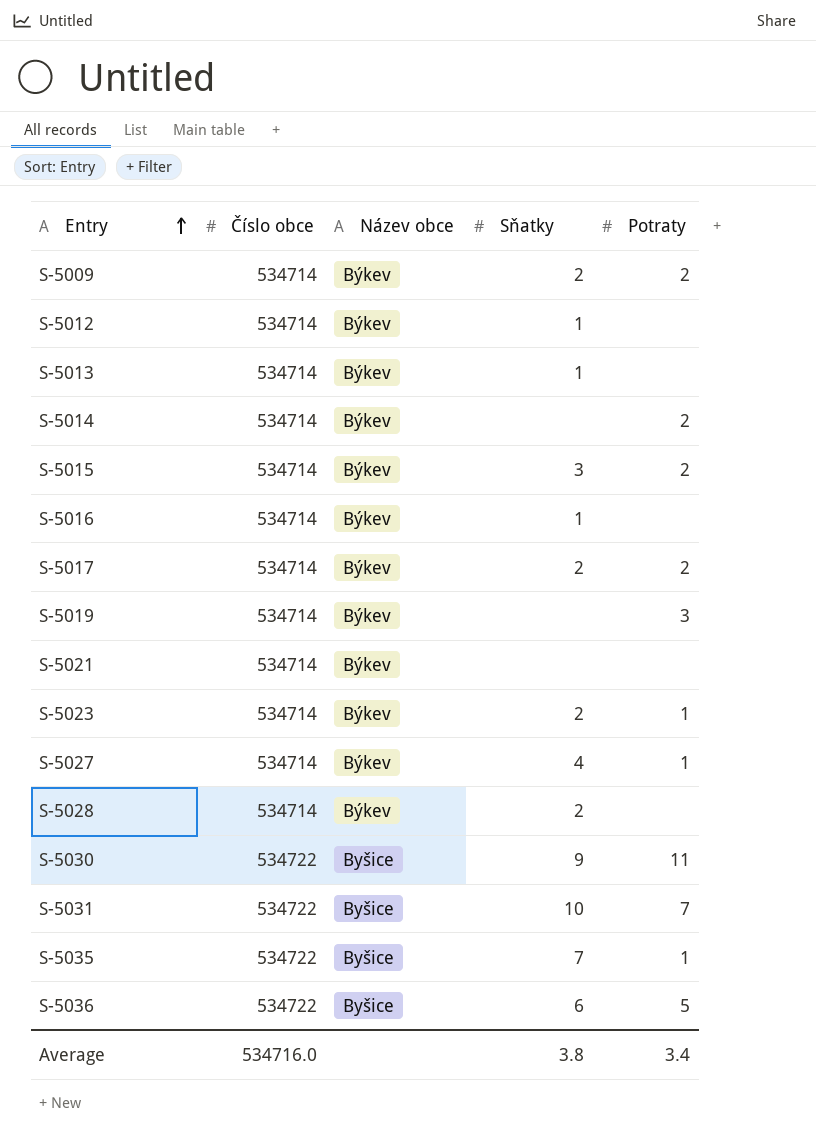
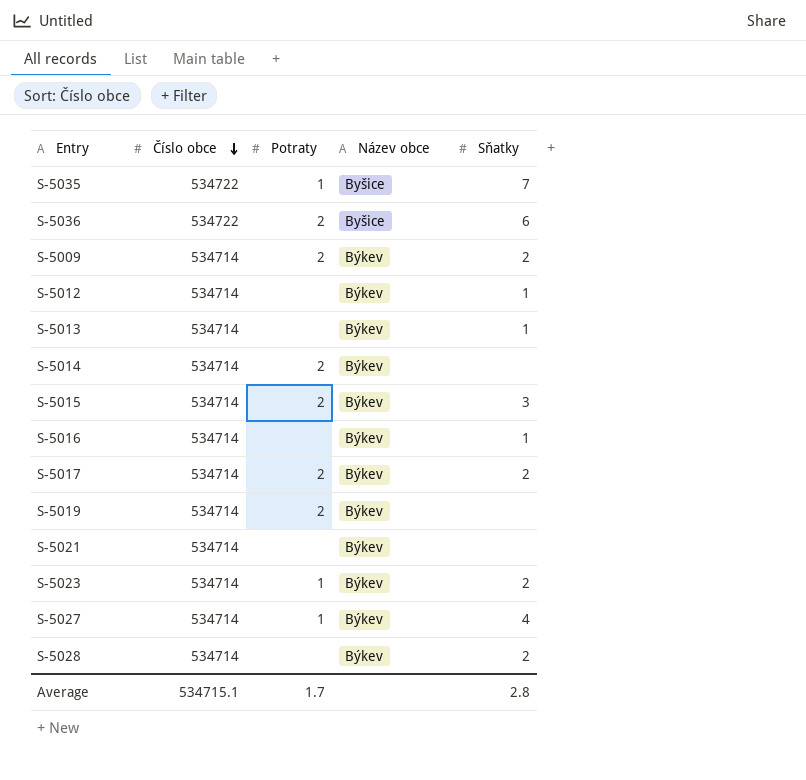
row order: Entry ascending -> Číslo obce descending
column Potraty | position: 5 -> 3
row S-5030: 534722 | Byšice | 9 | 11 -> none
row S-5031: 534722 | Byšice | 10 | 7 -> none
S-5036 | Potraty: 5 -> 2
S-5019 | Potraty: 3 -> 2
Average | Číslo obce: 534716.0 -> 534715.1
Average | Potraty: 3.4 -> 1.7
Average | Sňatky: 3.8 -> 2.8

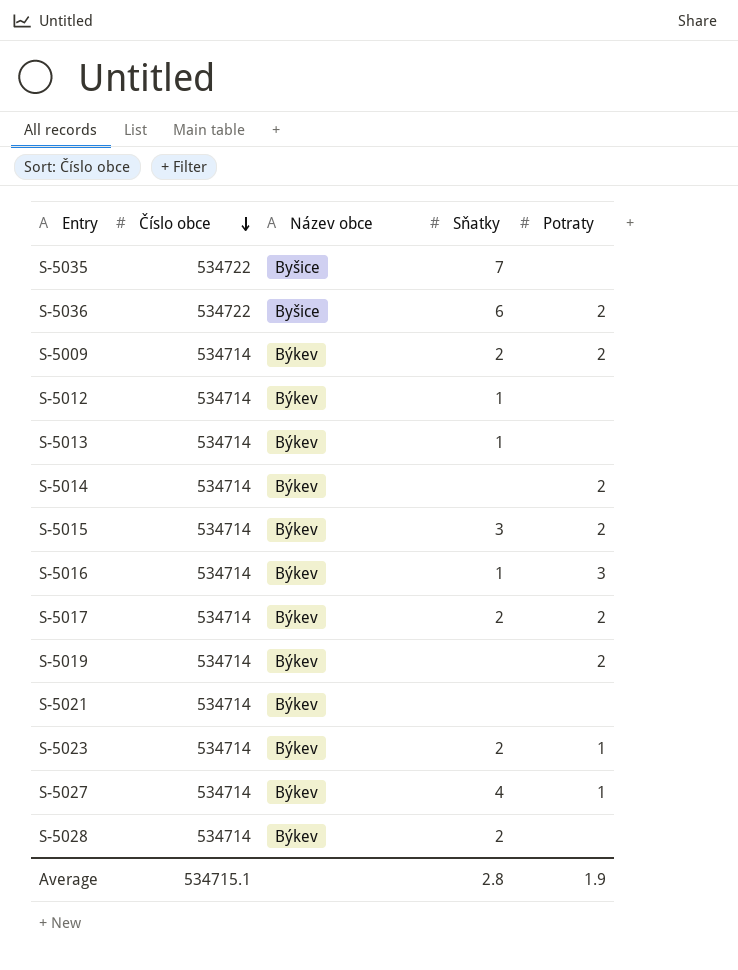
column Potraty | position: 3 -> 5
S-5035 | Potraty: 1 -> none
S-5016 | Potraty: none -> 3
Average | Potraty: 1.7 -> 1.9

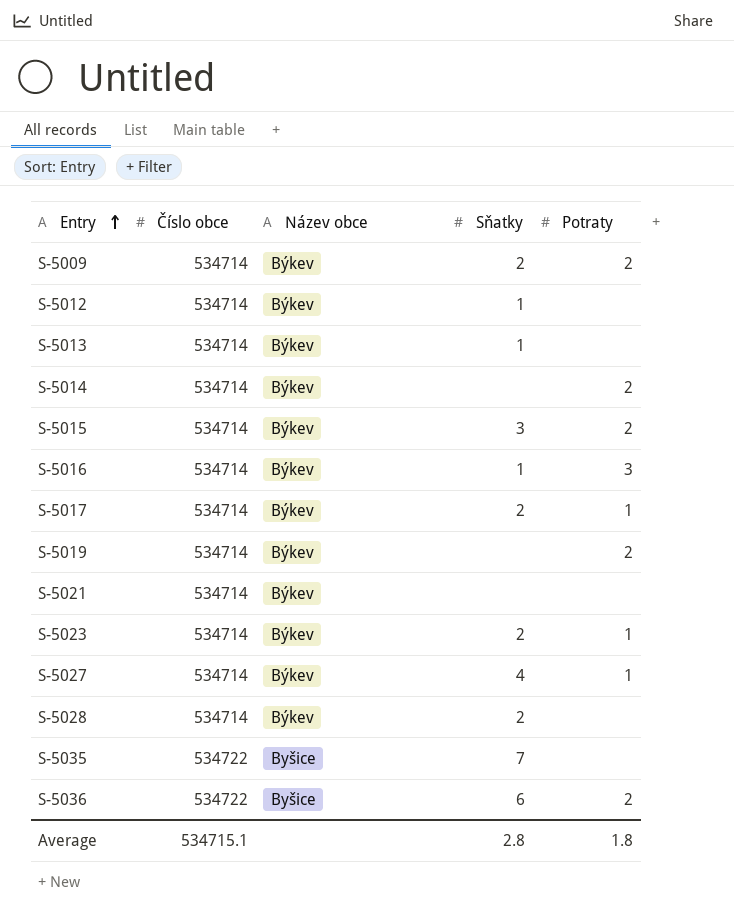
row order: Číslo obce descending -> Entry ascending
S-5017 | Potraty: 2 -> 1
Average | Potraty: 1.9 -> 1.8

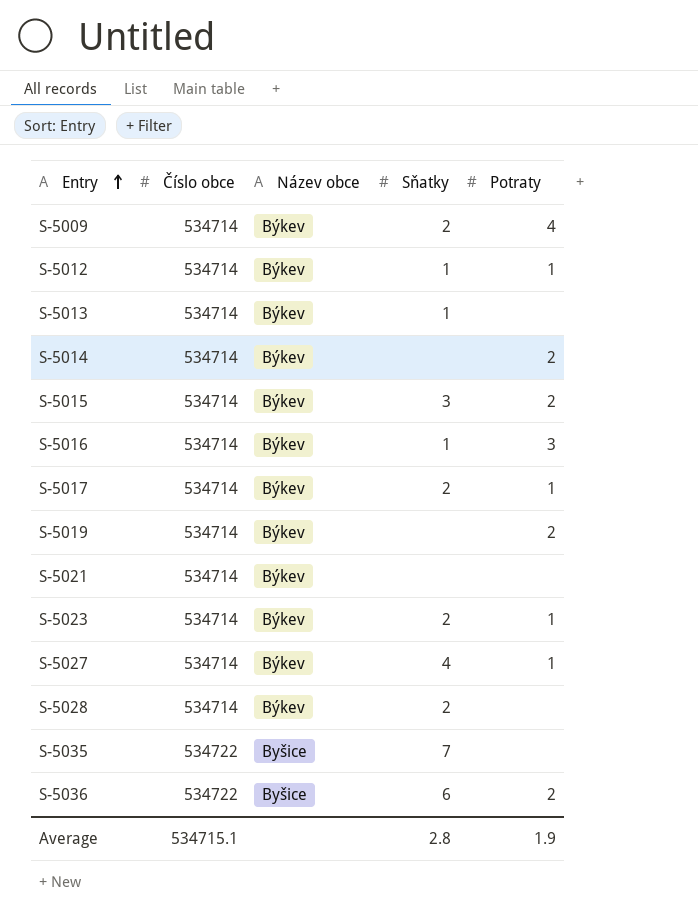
S-5009 | Potraty: 2 -> 4
S-5012 | Potraty: none -> 1
Average | Potraty: 1.8 -> 1.9

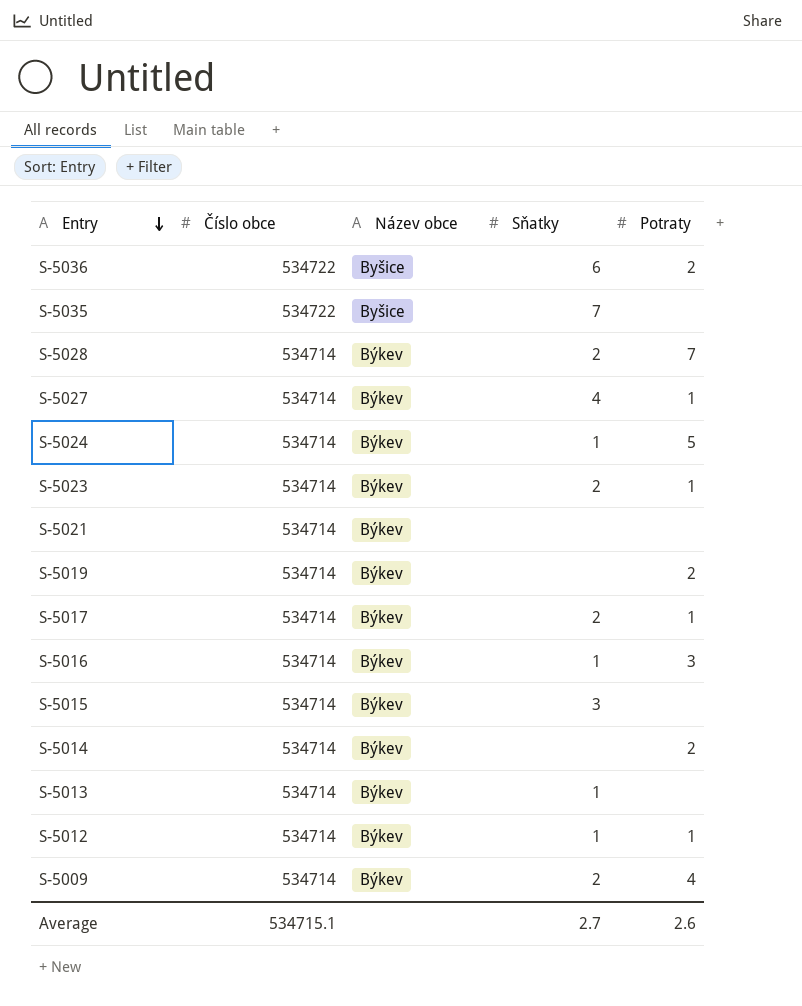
row order: Entry ascending -> Entry descending
S-5028 | Potraty: none -> 7
row S-5024: none -> 534714 | Býkev | 1 | 5
S-5015 | Potraty: 2 -> none
Average | Sňatky: 2.8 -> 2.7
Average | Potraty: 1.9 -> 2.6

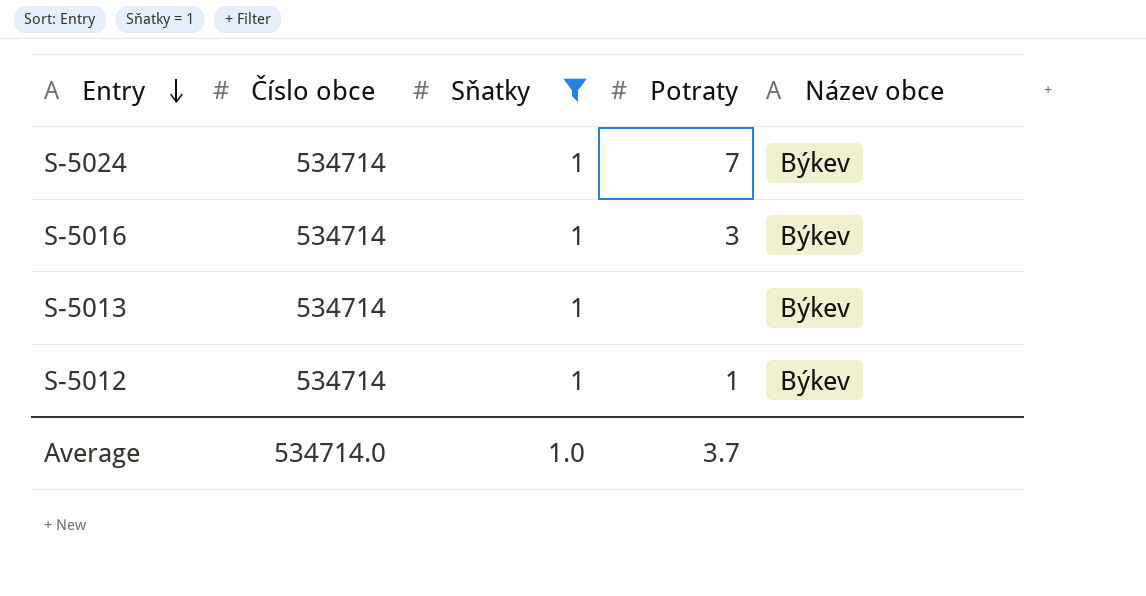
filter: none -> Sňatky = 1
column Název obce | position: 3 -> 5
S-5024 | Potraty: 5 -> 7
Average | Číslo obce: 534715.1 -> 534714.0
Average | Sňatky: 2.7 -> 1.0
Average | Potraty: 2.6 -> 3.7

